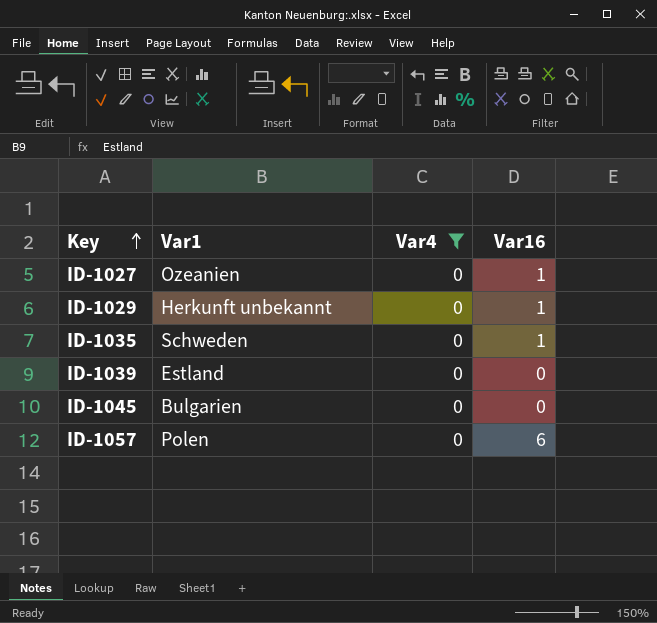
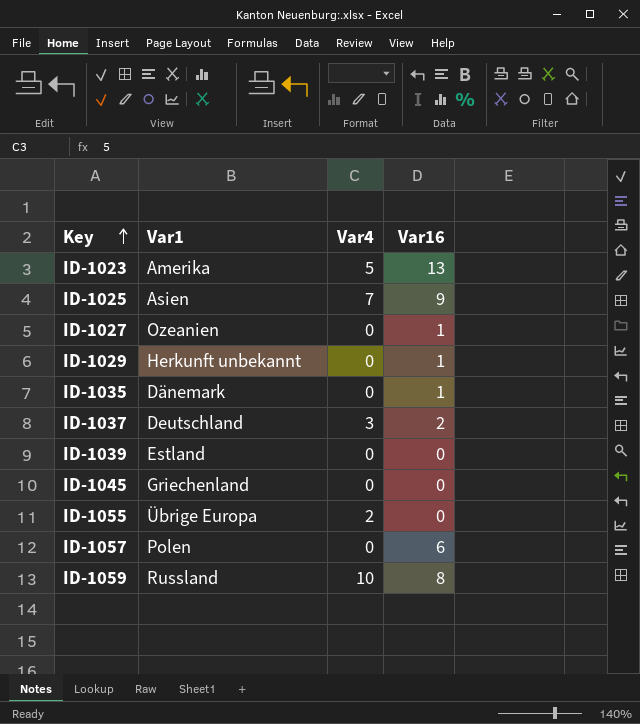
filter: Var4 = 0 -> none
ID-1035 | Var1: Schweden -> Dänemark
ID-1045 | Var1: Bulgarien -> Griechenland

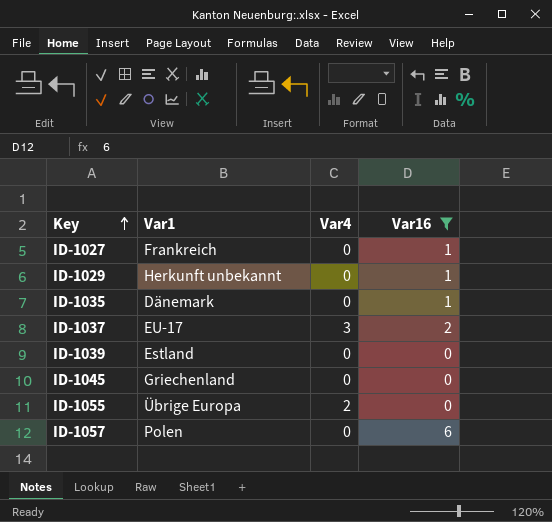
filter: none -> Var16 <= 6
ID-1027 | Var1: Ozeanien -> Frankreich
ID-1037 | Var1: Deutschland -> EU-17

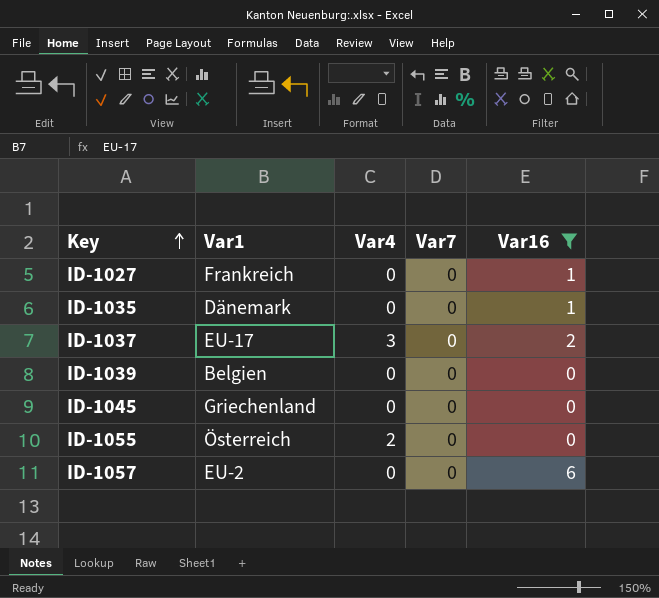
column Var7 | position: none -> 4
row ID-1029: Herkunft unbekannt | 0 | 1 -> none
ID-1039 | Var1: Estland -> Belgien
ID-1055 | Var1: Übrige Europa -> Österreich
ID-1057 | Var1: Polen -> EU-2

